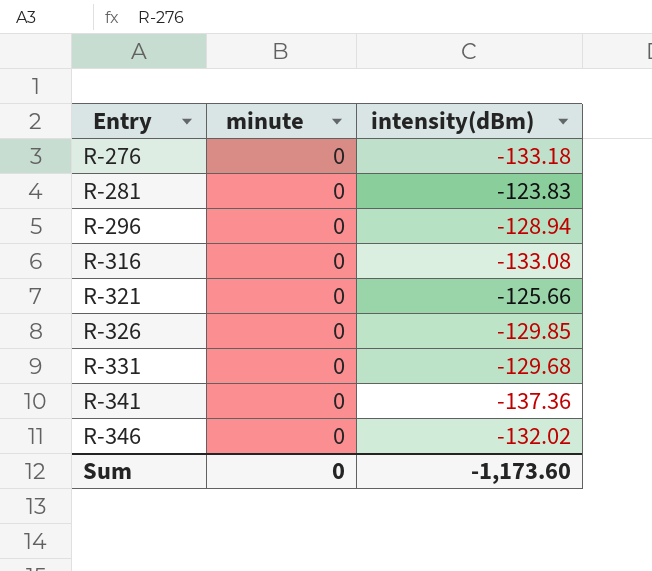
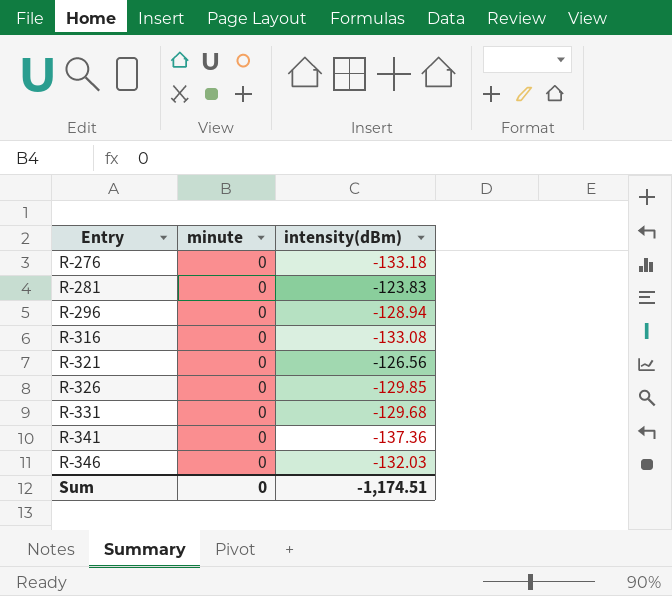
R-321 | intensity(dBm): -125.66 -> -126.56
R-346 | intensity(dBm): -132.02 -> -132.03
Sum | intensity(dBm): -1,173.60 -> -1,174.51

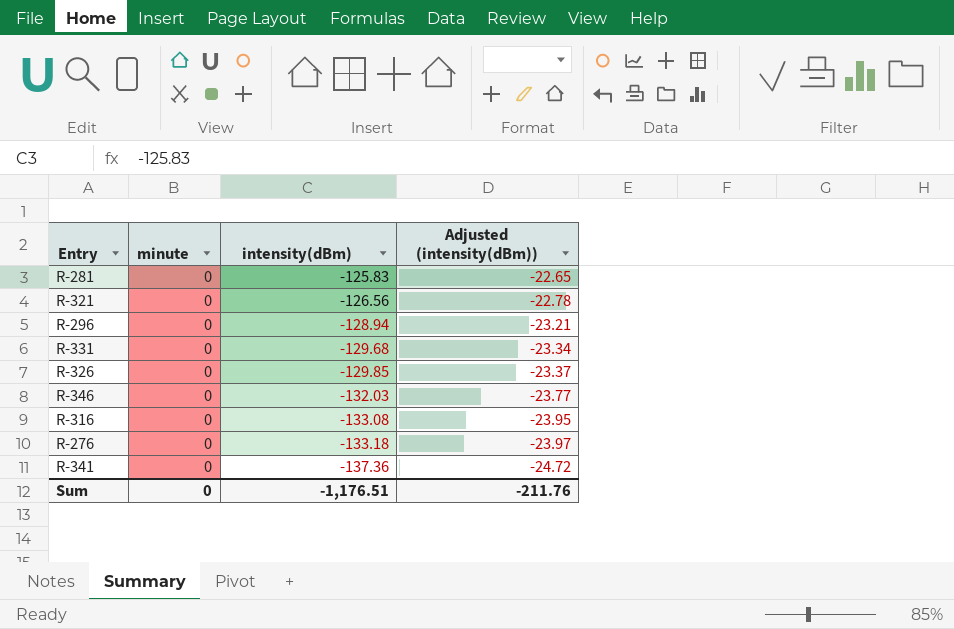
row order: Entry ascending -> intensity(dBm) descending
column Adjusted (intensity(dBm)) | formula: none -> [intensity(dBm)] * 0.18
R-281 | intensity(dBm): -123.83 -> -125.83
Sum | intensity(dBm): -1,174.51 -> -1,176.51

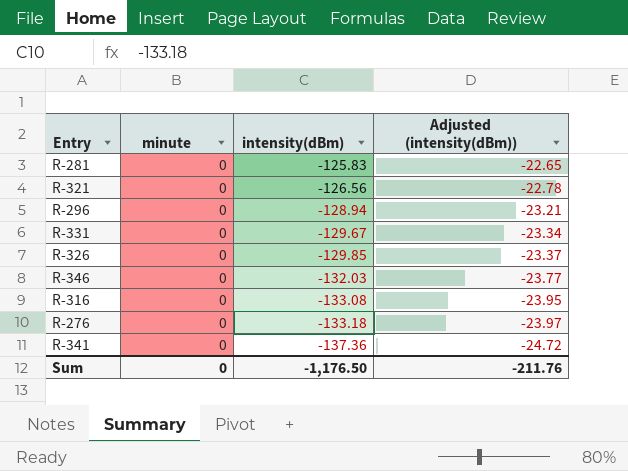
R-331 | intensity(dBm): -129.68 -> -129.67
Sum | intensity(dBm): -1,176.51 -> -1,176.50

